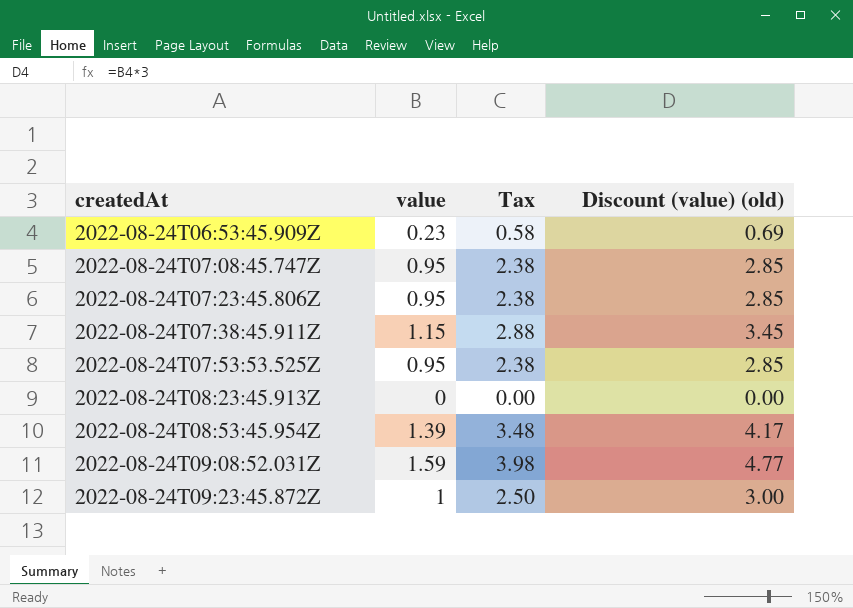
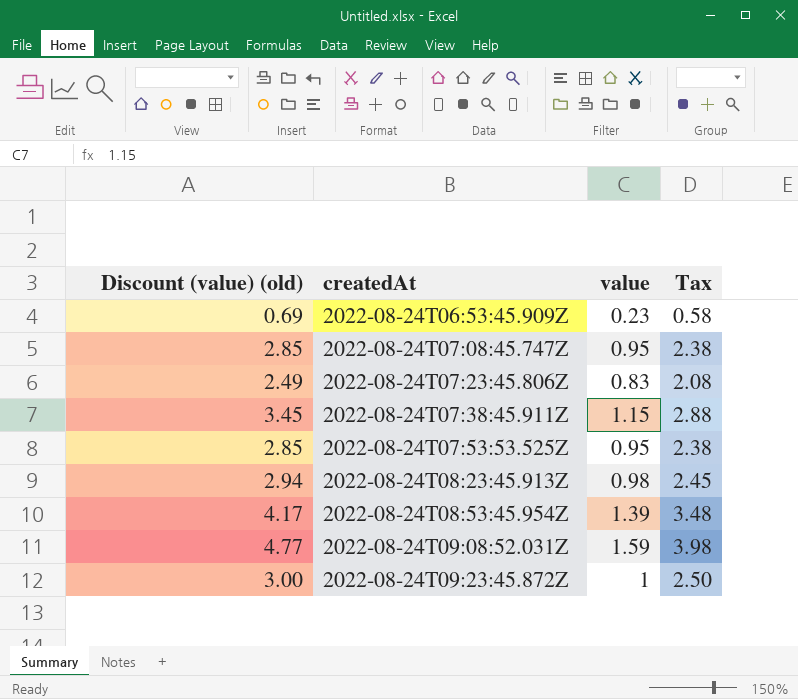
column Discount (value) (old) | position: 4 -> 1
2022-08-24T07:23:45.806Z | Discount (value) (old): 2.85 -> 2.49
2022-08-24T07:23:45.806Z | value: 0.95 -> 0.83
2022-08-24T07:23:45.806Z | Tax: 2.38 -> 2.08
2022-08-24T08:23:45.913Z | Discount (value) (old): 0.00 -> 2.94
2022-08-24T08:23:45.913Z | value: 0 -> 0.98
2022-08-24T08:23:45.913Z | Tax: 0.00 -> 2.45

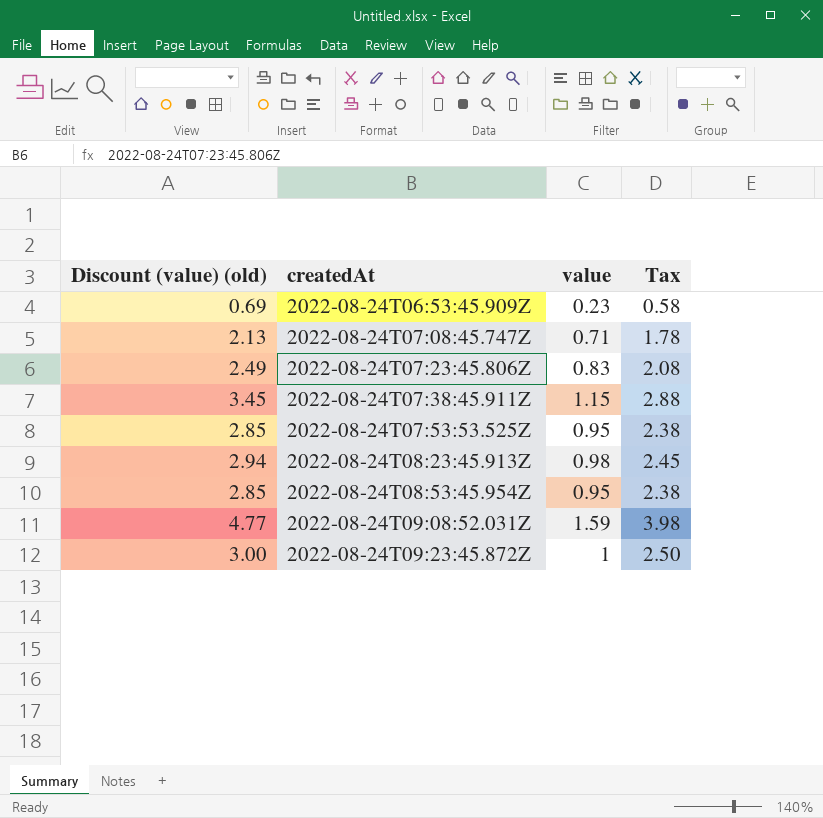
2022-08-24T07:08:45.747Z | Discount (value) (old): 2.85 -> 2.13
2022-08-24T07:08:45.747Z | value: 0.95 -> 0.71
2022-08-24T07:08:45.747Z | Tax: 2.38 -> 1.78
2022-08-24T08:53:45.954Z | Discount (value) (old): 4.17 -> 2.85
2022-08-24T08:53:45.954Z | value: 1.39 -> 0.95
2022-08-24T08:53:45.954Z | Tax: 3.48 -> 2.38

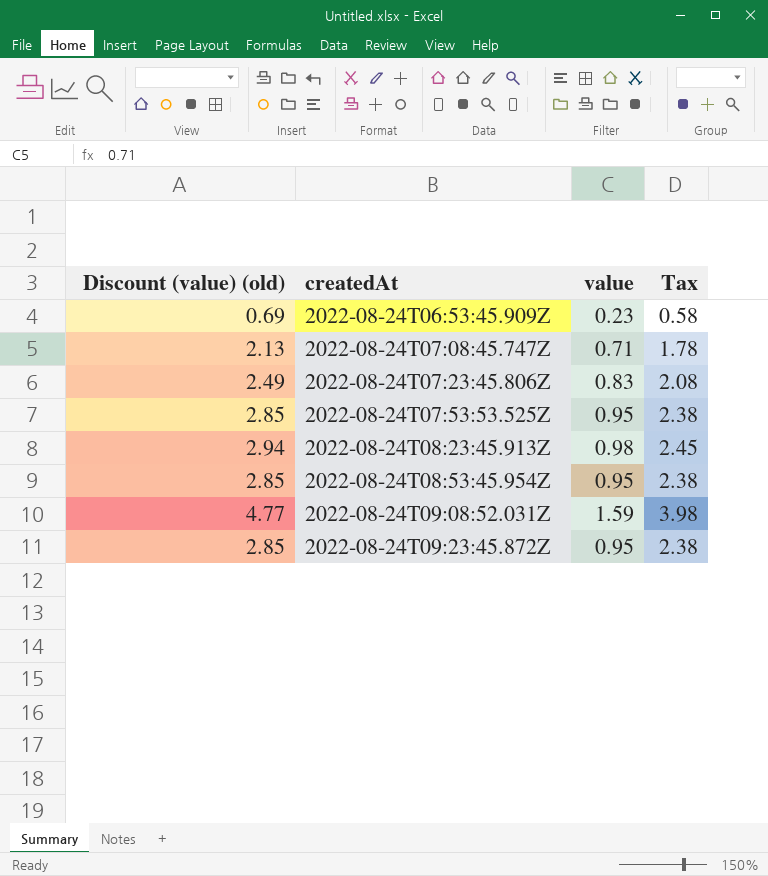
row 2022-08-24T07:38:45.911Z: 3.45 | 1.15 | 2.88 -> none
2022-08-24T09:23:45.872Z | Discount (value) (old): 3.00 -> 2.85
2022-08-24T09:23:45.872Z | value: 1 -> 0.95
2022-08-24T09:23:45.872Z | Tax: 2.50 -> 2.38

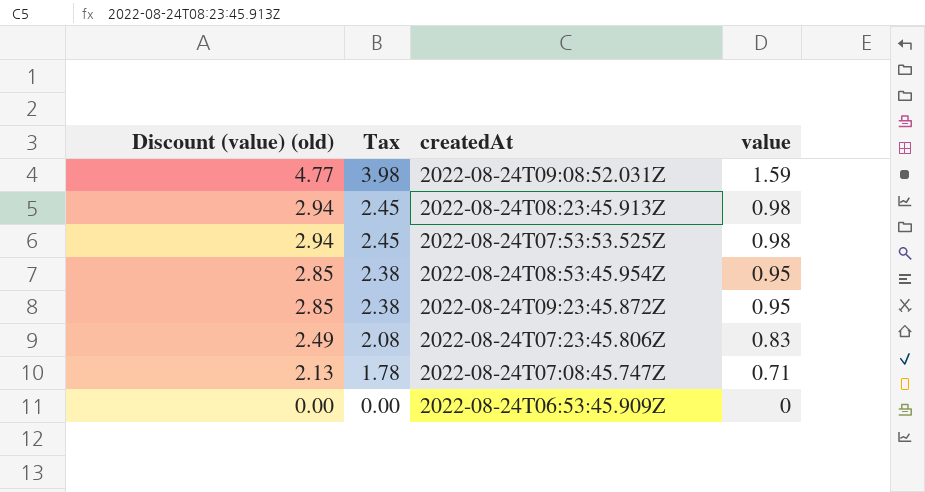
row order: createdAt ascending -> Discount (value) (old) descending
column Tax | position: 4 -> 2
2022-08-24T07:53:53.525Z | Discount (value) (old): 2.85 -> 2.94
2022-08-24T07:53:53.525Z | Tax: 2.38 -> 2.45
2022-08-24T07:53:53.525Z | value: 0.95 -> 0.98
2022-08-24T06:53:45.909Z | Discount (value) (old): 0.69 -> 0.00
2022-08-24T06:53:45.909Z | Tax: 0.58 -> 0.00
2022-08-24T06:53:45.909Z | value: 0.23 -> 0

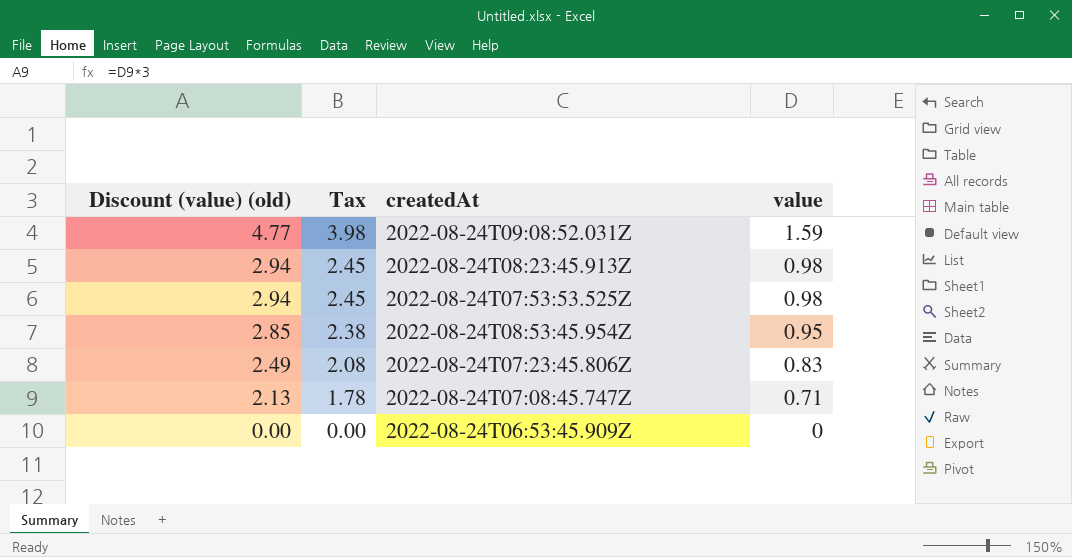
row 2022-08-24T09:23:45.872Z: 2.85 | 2.38 | 0.95 -> none

